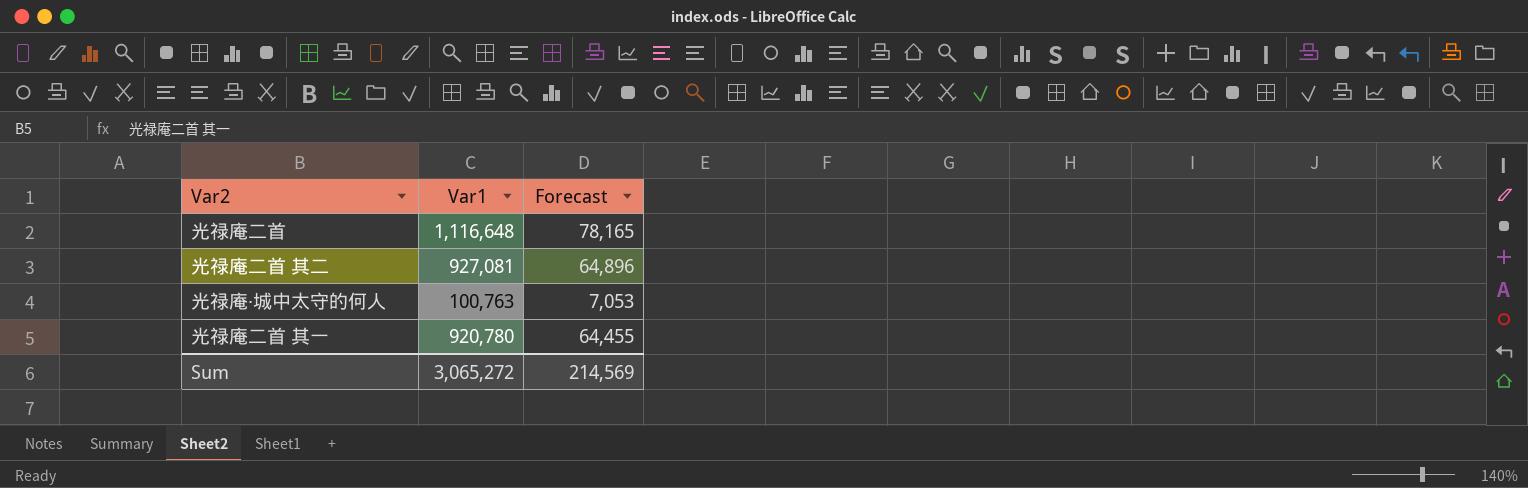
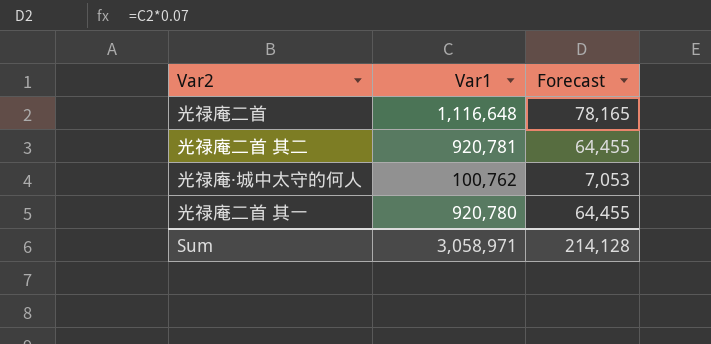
光禄庵二首 其二 | Var1: 927,081 -> 920,781
光禄庵二首 其二 | Forecast: 64,896 -> 64,455
光禄庵·城中太守的何人 | Var1: 100,763 -> 100,762
Sum | Var1: 3,065,272 -> 3,058,971
Sum | Forecast: 214,569 -> 214,128

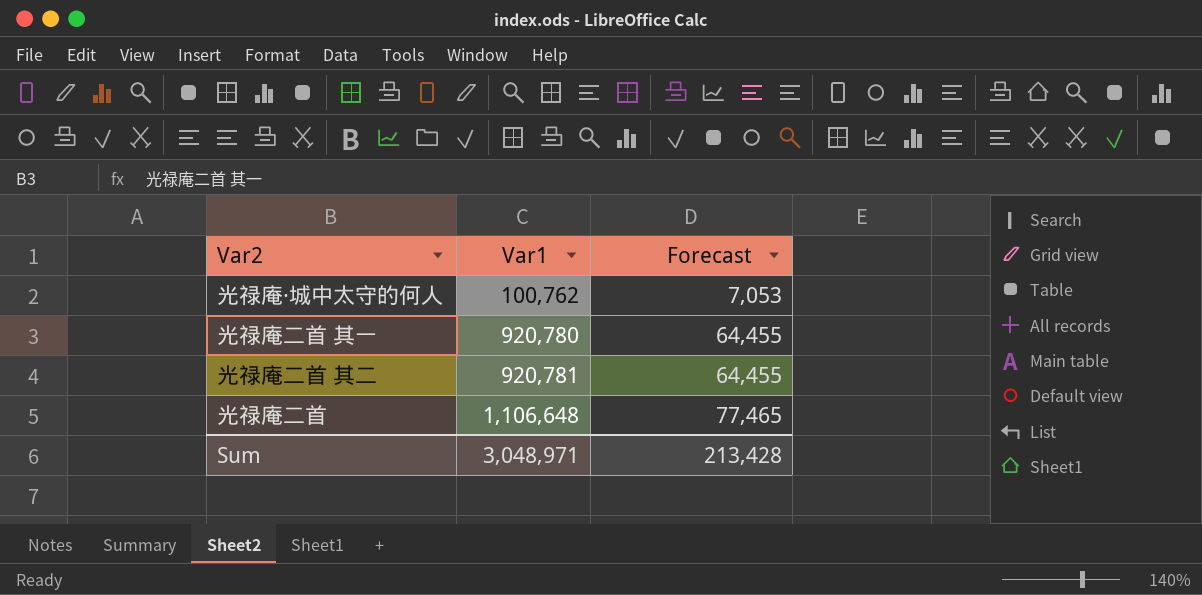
row order: none -> Var1 ascending
光禄庵二首 | Var1: 1,116,648 -> 1,106,648
光禄庵二首 | Forecast: 78,165 -> 77,465
Sum | Var1: 3,058,971 -> 3,048,971
Sum | Forecast: 214,128 -> 213,428

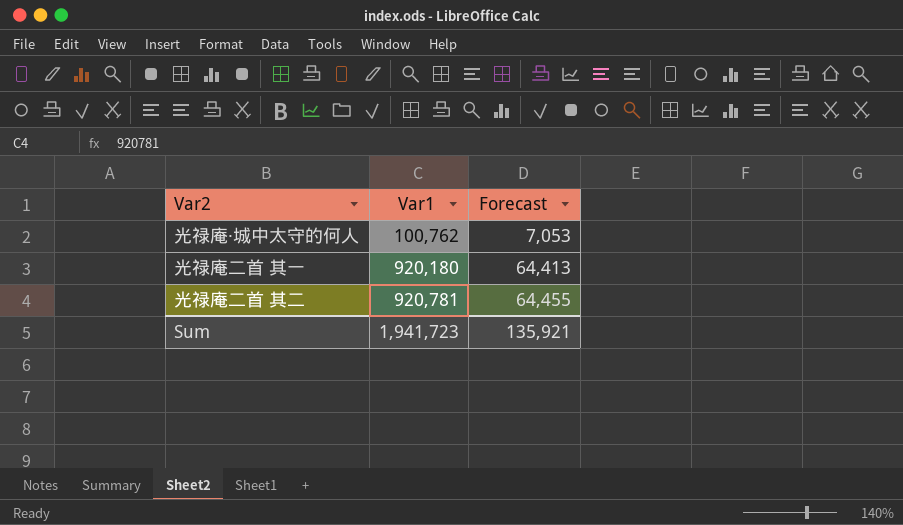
row 光禄庵二首: 1,106,648 | 77,465 -> none
光禄庵二首 其一 | Var1: 920,780 -> 920,180
光禄庵二首 其一 | Forecast: 64,455 -> 64,413
Sum | Var1: 3,048,971 -> 1,941,723
Sum | Forecast: 213,428 -> 135,921

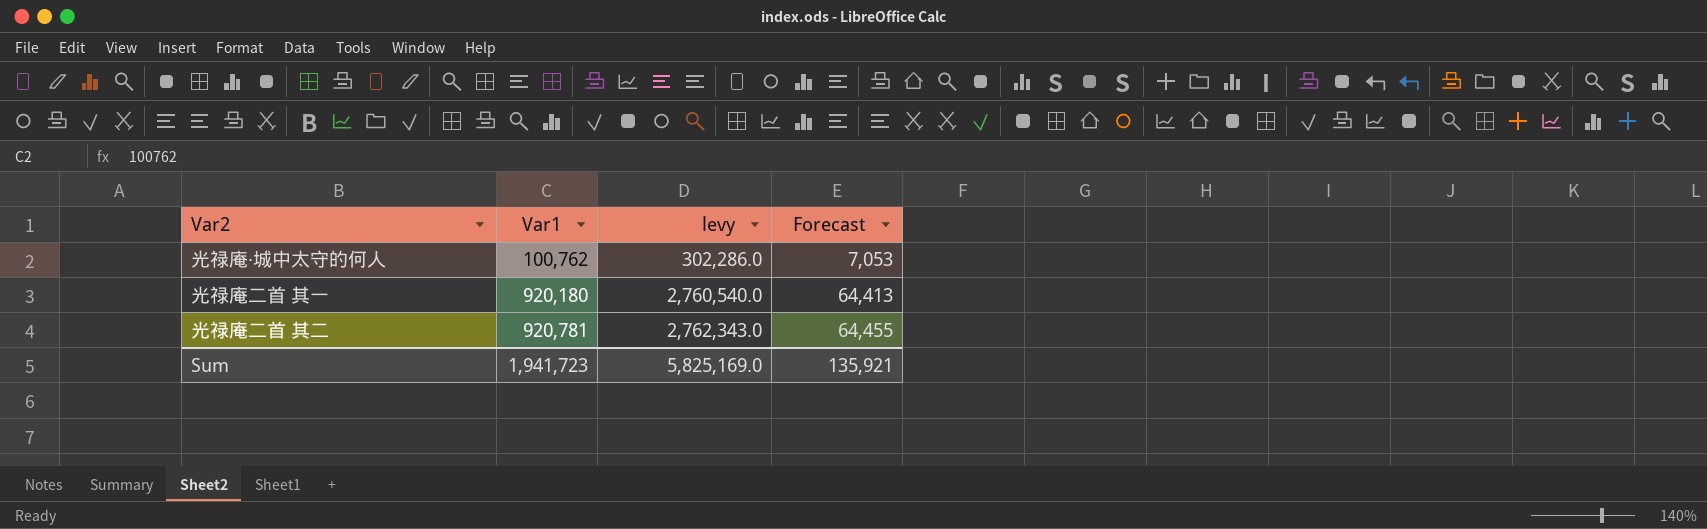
column levy | formula: none -> [Var1] * 3

